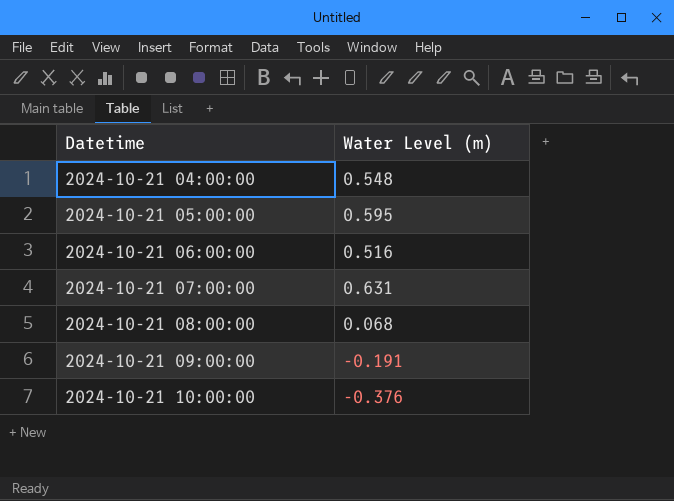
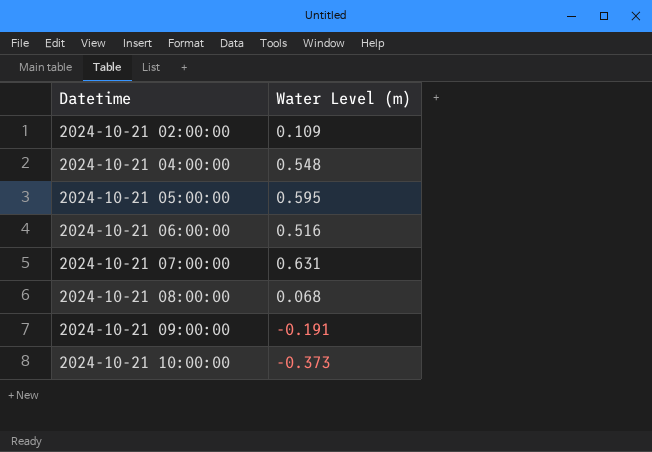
row 2024-10-21 02:00:00: none -> 0.109
2024-10-21 10:00:00 | Water Level (m): -0.376 -> -0.373

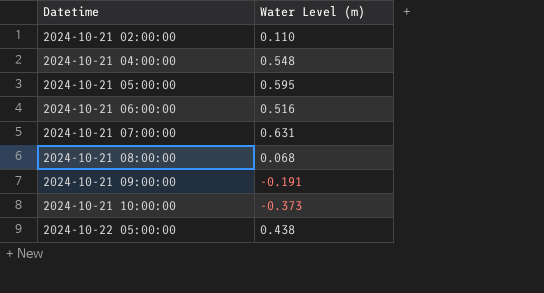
2024-10-21 02:00:00 | Water Level (m): 0.109 -> 0.110
row 2024-10-22 05:00:00: none -> 0.438

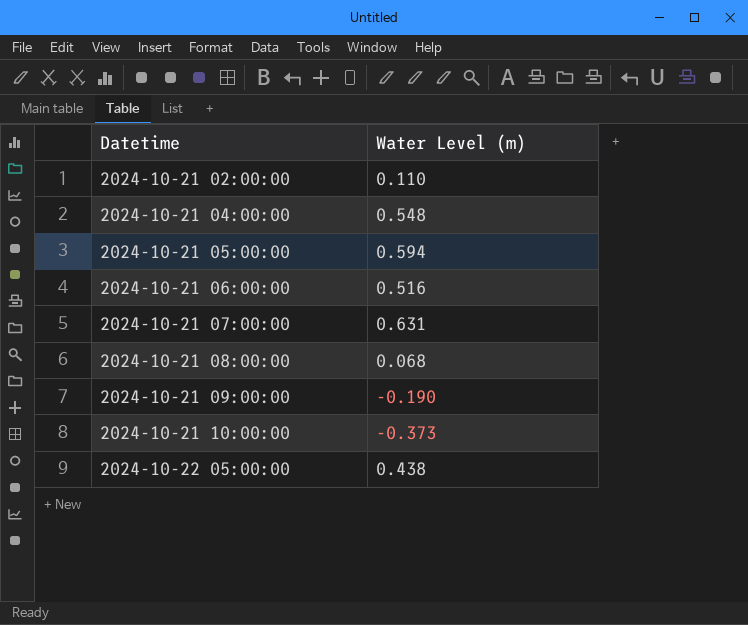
2024-10-21 05:00:00 | Water Level (m): 0.595 -> 0.594
2024-10-21 09:00:00 | Water Level (m): -0.191 -> -0.190

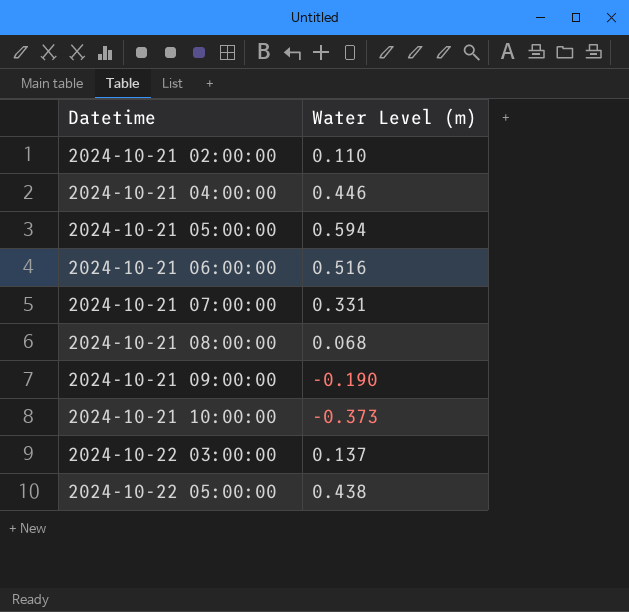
2024-10-21 04:00:00 | Water Level (m): 0.548 -> 0.446
2024-10-21 07:00:00 | Water Level (m): 0.631 -> 0.331
row 2024-10-22 03:00:00: none -> 0.137

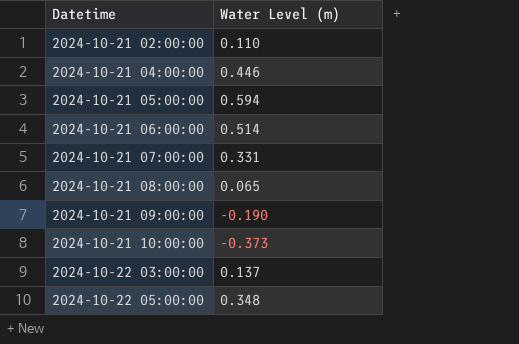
2024-10-21 06:00:00 | Water Level (m): 0.516 -> 0.514
2024-10-21 08:00:00 | Water Level (m): 0.068 -> 0.065
2024-10-22 05:00:00 | Water Level (m): 0.438 -> 0.348

